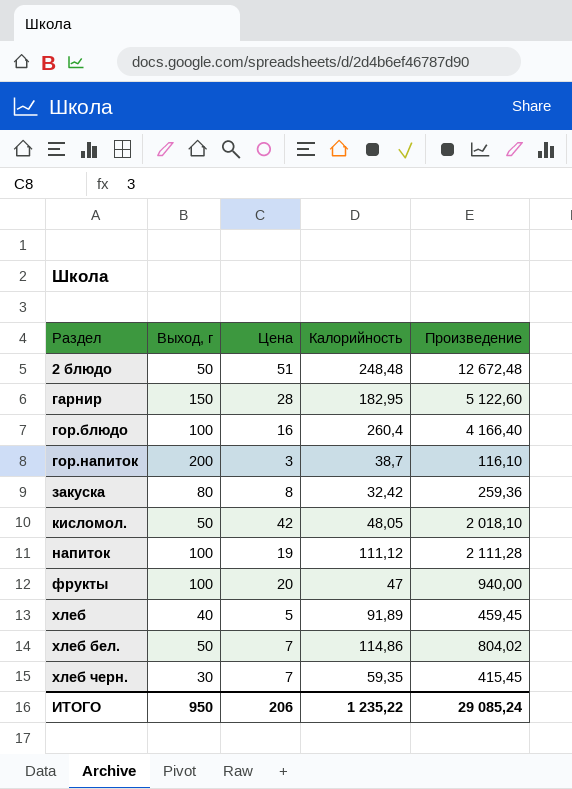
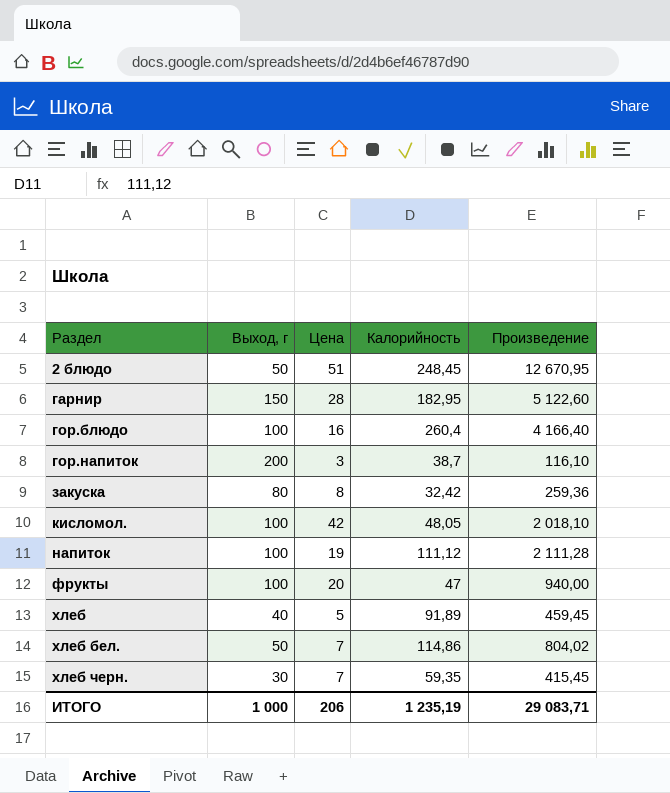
2 блюдо | Калорийность: 248,48 -> 248,45
2 блюдо | Произведение: 12 672,48 -> 12 670,95
кисломол. | Выход, г: 50 -> 100
ИТОГО | Выход, г: 950 -> 1 000
ИТОГО | Калорийность: 1 235,22 -> 1 235,19
ИТОГО | Произведение: 29 085,24 -> 29 083,71

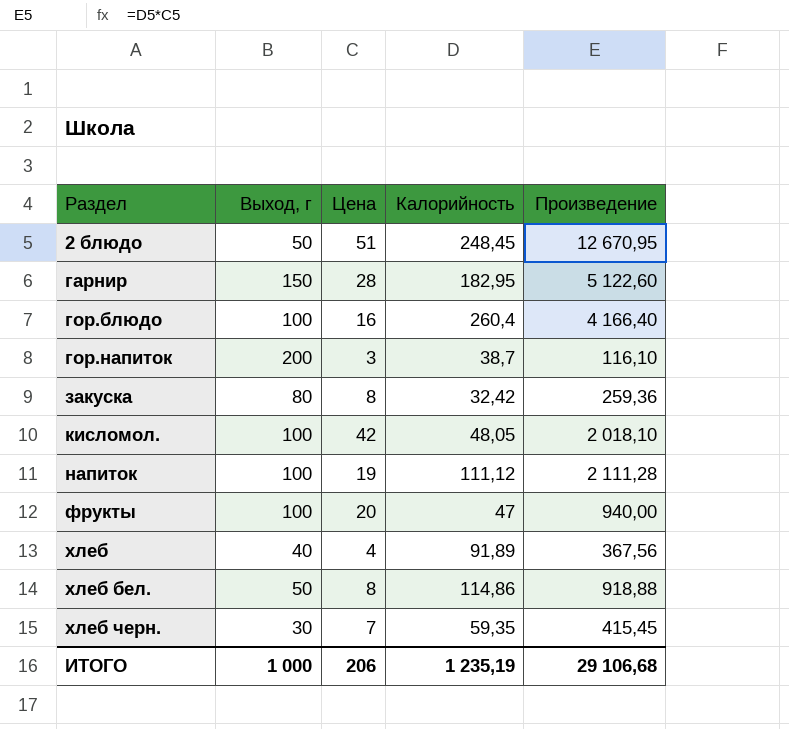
хлеб | Цена: 5 -> 4
хлеб | Произведение: 459,45 -> 367,56
хлеб бел. | Цена: 7 -> 8
хлеб бел. | Произведение: 804,02 -> 918,88
ИТОГО | Произведение: 29 083,71 -> 29 106,68

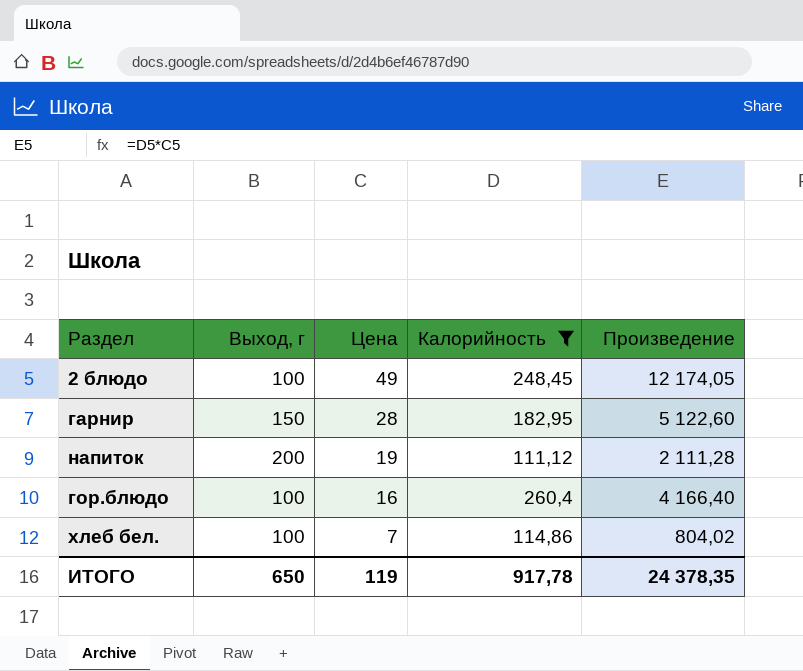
filter: none -> Калорийность >= 111,12
row order: Раздел ascending -> Цена descending
2 блюдо | Выход, г: 50 -> 100
2 блюдо | Цена: 51 -> 49
2 блюдо | Произведение: 12 670,95 -> 12 174,05
напиток | Выход, г: 100 -> 200
хлеб бел. | Выход, г: 50 -> 100
хлеб бел. | Цена: 8 -> 7
хлеб бел. | Произведение: 918,88 -> 804,02
ИТОГО | Выход, г: 1 000 -> 650
ИТОГО | Цена: 206 -> 119
ИТОГО | Калорийность: 1 235,19 -> 917,78
ИТОГО | Произведение: 29 106,68 -> 24 378,35

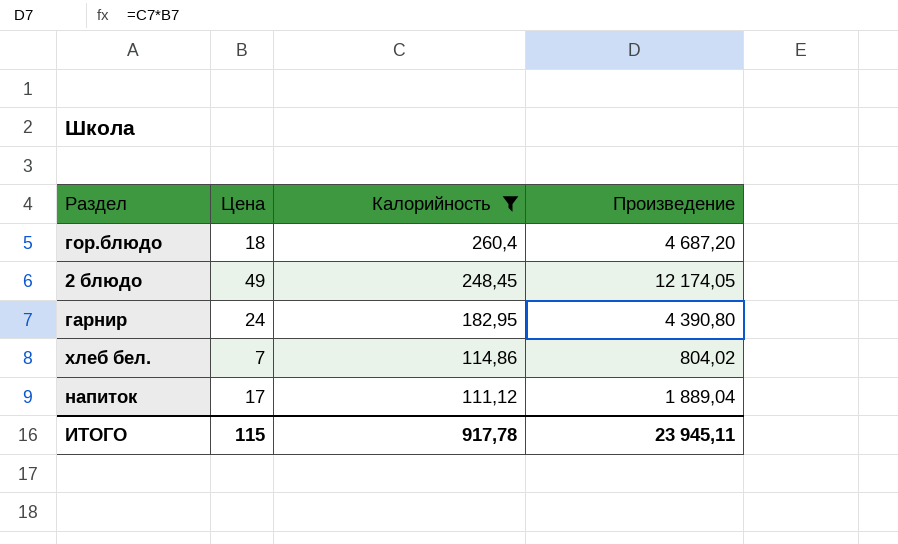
row order: Цена descending -> Калорийность descending
column Выход, г | position: 2 -> none
гор.блюдо | Цена: 16 -> 18
гор.блюдо | Произведение: 4 166,40 -> 4 687,20
гарнир | Цена: 28 -> 24
гарнир | Произведение: 5 122,60 -> 4 390,80
напиток | Цена: 19 -> 17
напиток | Произведение: 2 111,28 -> 1 889,04
ИТОГО | Цена: 119 -> 115
ИТОГО | Произведение: 24 378,35 -> 23 945,11

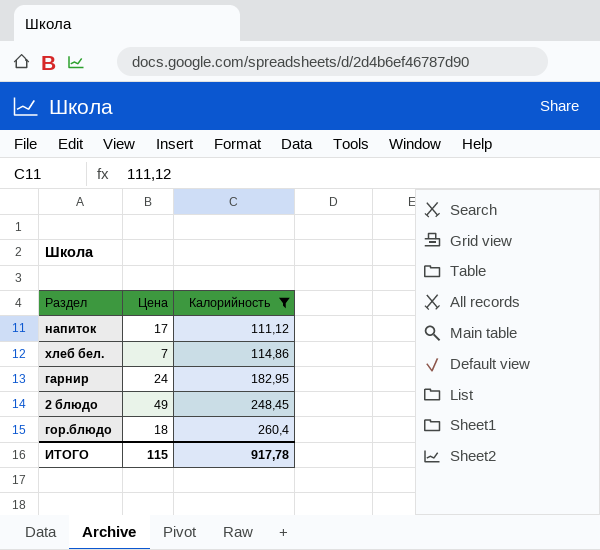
row order: Калорийность descending -> Калорийность ascending
column Произведение | formula: [Цена] * [Калорийность] -> none

